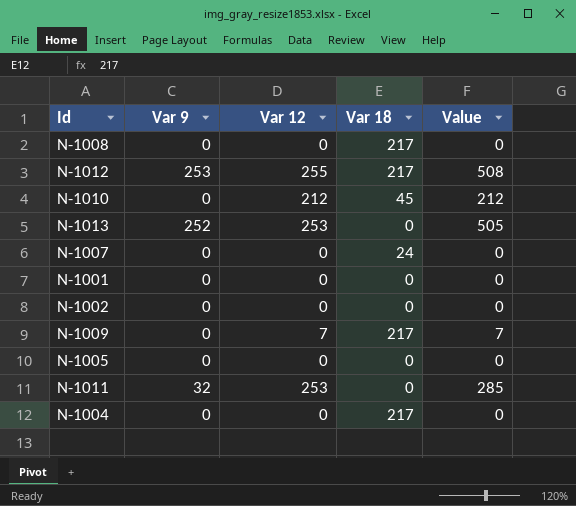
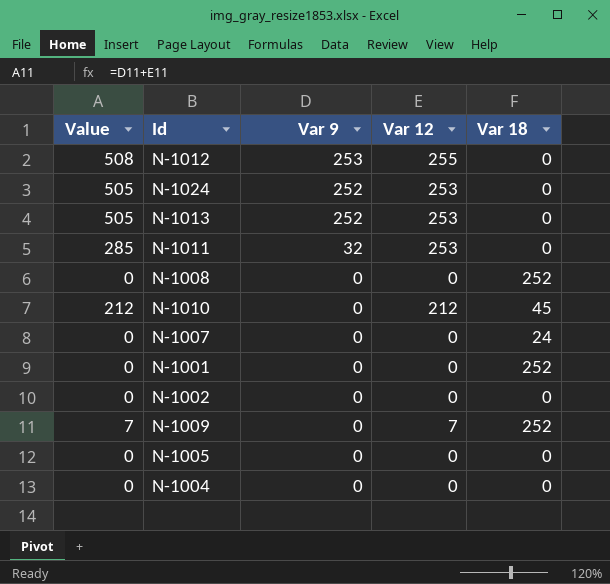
row order: none -> Var 9 descending
column Value | position: 5 -> 1
N-1012 | Var 18: 217 -> 0
row N-1024: none -> 505 | 252 | 253 | 0
N-1008 | Var 18: 217 -> 252
N-1001 | Var 18: 0 -> 252
N-1009 | Var 18: 217 -> 252
N-1004 | Var 18: 217 -> 0

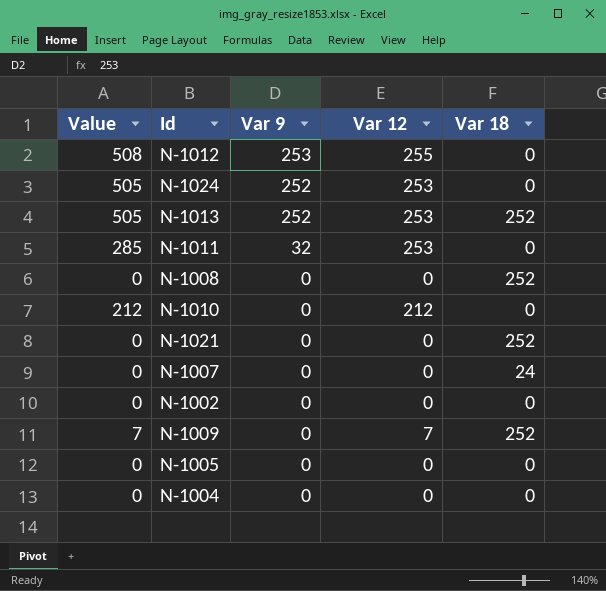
row N-1001: 0 | 0 | 0 | 252 -> none
N-1013 | Var 18: 0 -> 252
N-1010 | Var 18: 45 -> 0
row N-1021: none -> 0 | 0 | 0 | 252

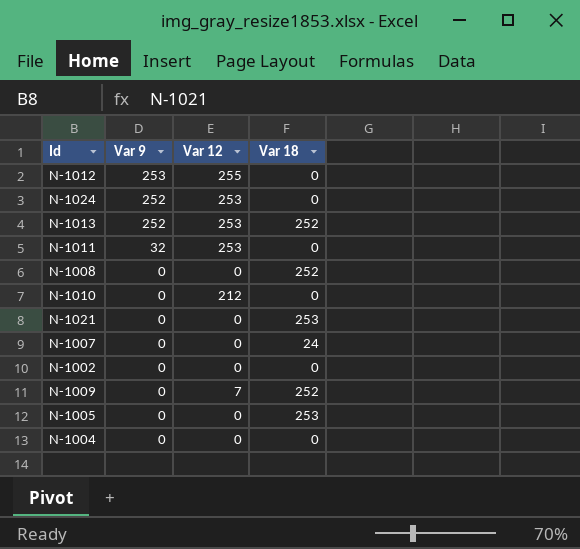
column Value | formula: [Var 9] + [Var 12] -> none
N-1021 | Var 18: 252 -> 253
N-1005 | Var 18: 0 -> 253

